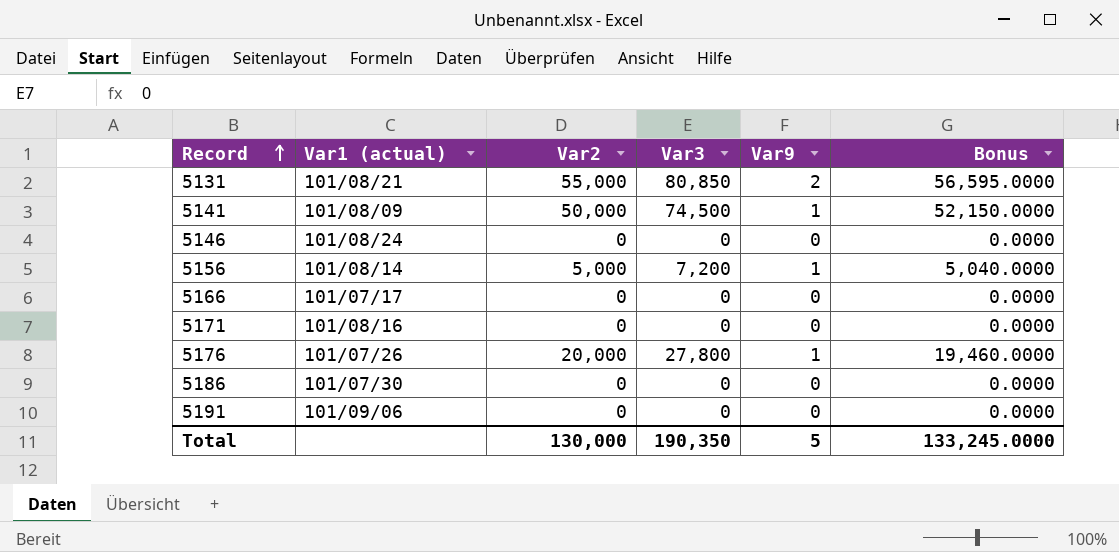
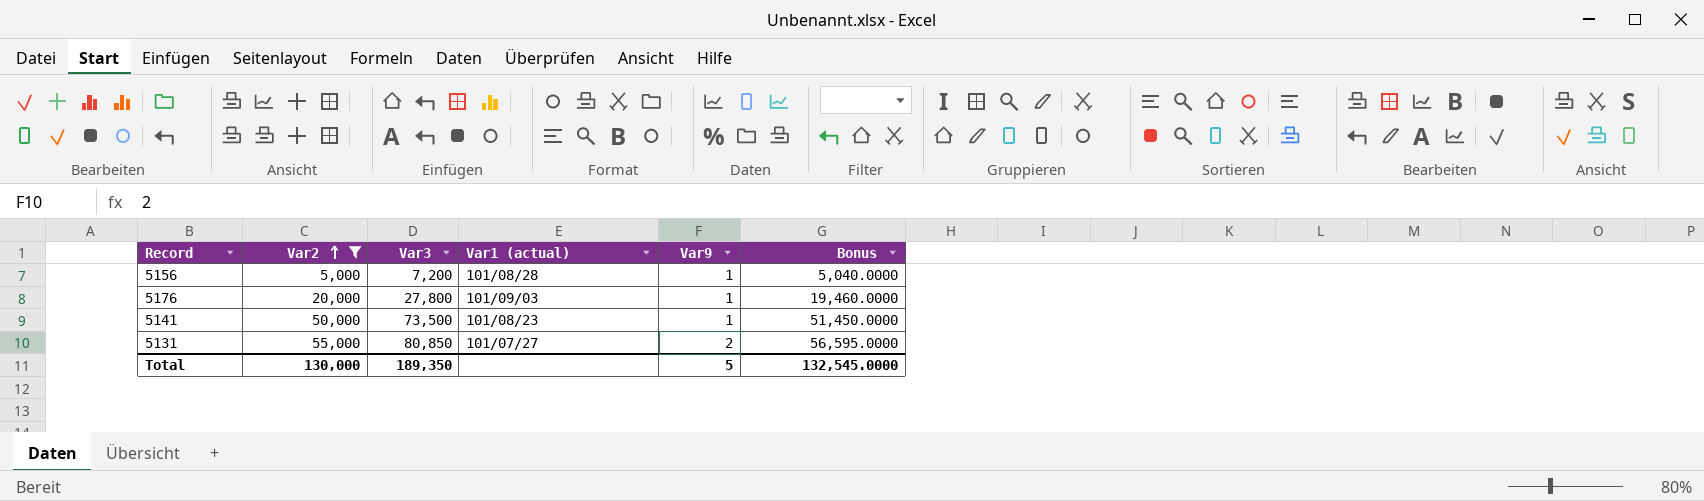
filter: none -> Var2 != 0
row order: Record ascending -> Var2 ascending
column Var1 (actual) | position: 2 -> 4
5156 | Var1 (actual): 101/08/14 -> 101/08/28
5176 | Var1 (actual): 101/07/26 -> 101/09/03
5141 | Var3: 74,500 -> 73,500
5141 | Var1 (actual): 101/08/09 -> 101/08/23
5141 | Bonus: 52,150.0000 -> 51,450.0000
5131 | Var1 (actual): 101/08/21 -> 101/07/27
Total | Var3: 190,350 -> 189,350
Total | Bonus: 133,245.0000 -> 132,545.0000

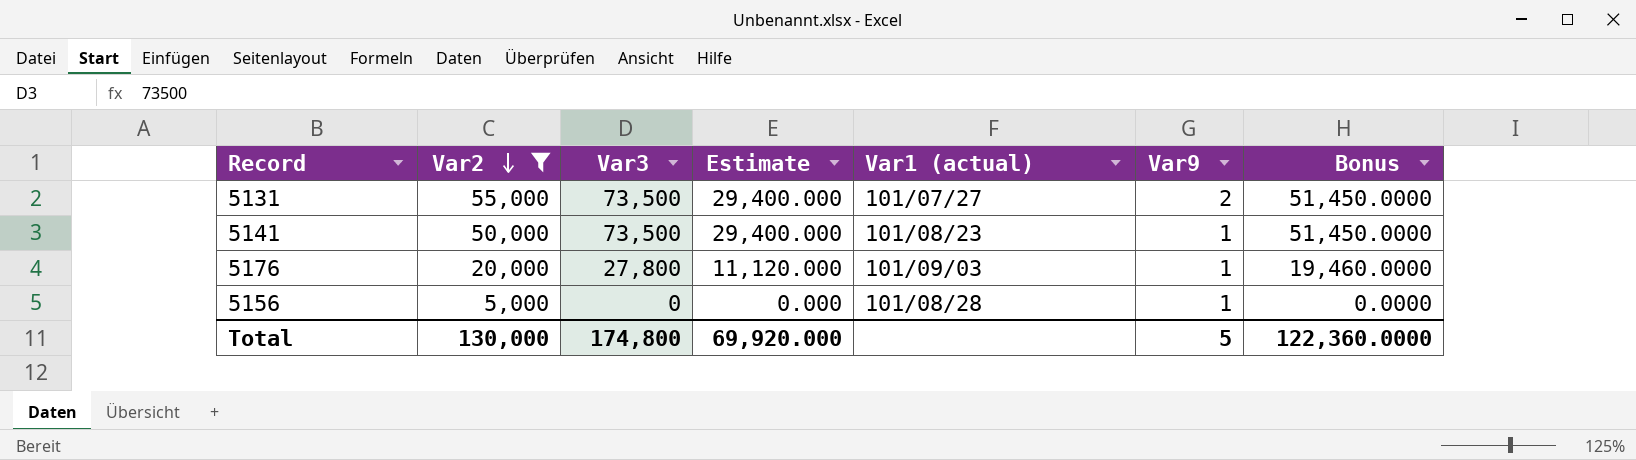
row order: Var2 ascending -> Var2 descending
column Estimate | formula: none -> [Var3] * 0.4
5131 | Var3: 80,850 -> 73,500
5131 | Bonus: 56,595.0000 -> 51,450.0000
5156 | Var3: 7,200 -> 0
5156 | Bonus: 5,040.0000 -> 0.0000
Total | Var3: 189,350 -> 174,800
Total | Bonus: 132,545.0000 -> 122,360.0000

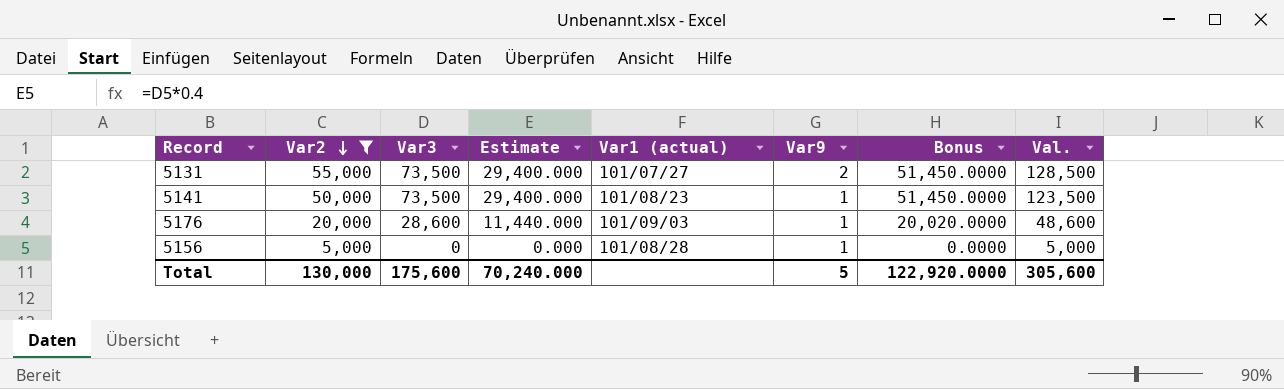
column Val. | formula: none -> [Var2] + [Var3]
5176 | Var3: 27,800 -> 28,600
5176 | Estimate: 11,120.000 -> 11,440.000
5176 | Bonus: 19,460.0000 -> 20,020.0000
Total | Var3: 174,800 -> 175,600
Total | Estimate: 69,920.000 -> 70,240.000
Total | Bonus: 122,360.0000 -> 122,920.0000

